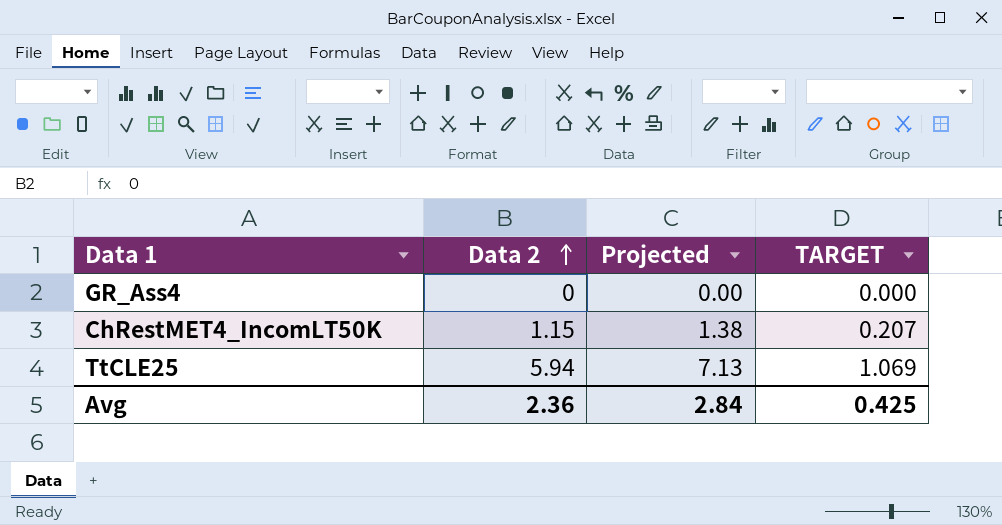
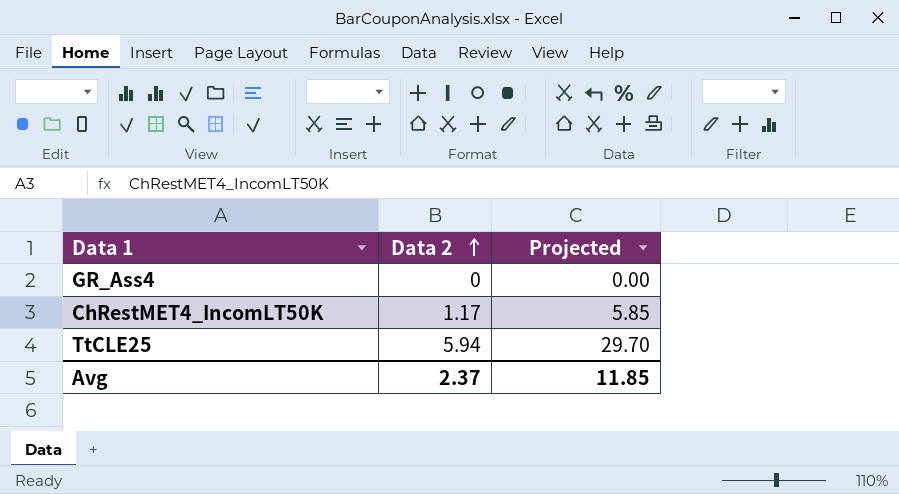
column TARGET | formula: [Data 2] * 0.18 -> none
column Projected | formula: [Data 2] * 1.2 -> [Data 2] * 5
ChRestMET4_IncomLT50K | Data 2: 1.15 -> 1.17
Avg | Data 2: 2.36 -> 2.37
Avg | Projected: 2.84 -> 11.85

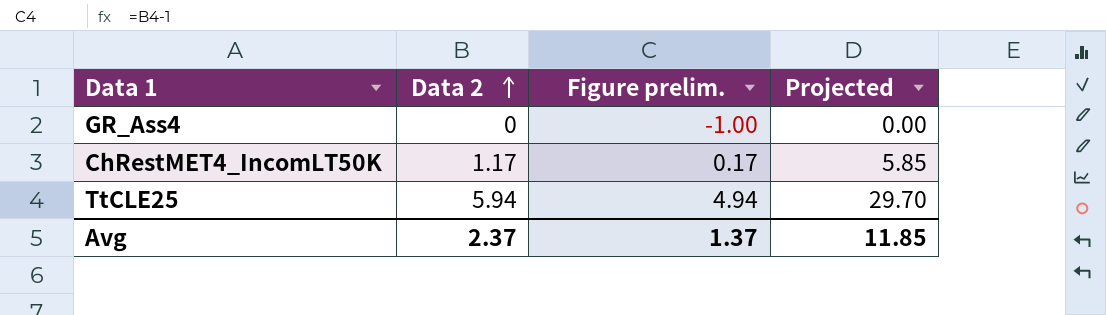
column Figure prelim. | formula: none -> [Data 2] - 1

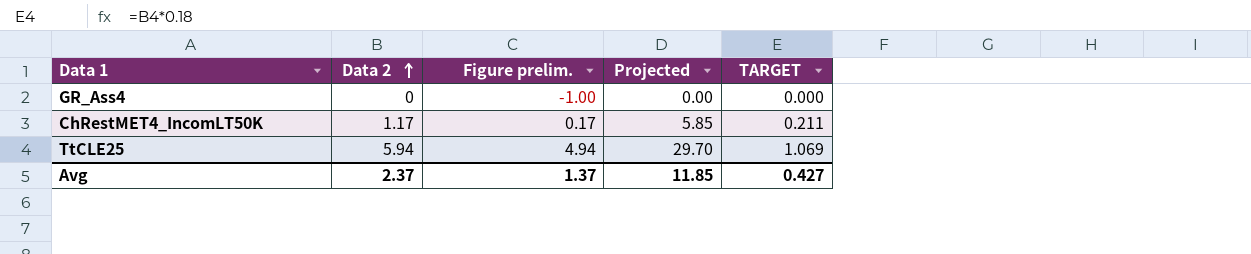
column TARGET | formula: none -> [Data 2] * 0.18

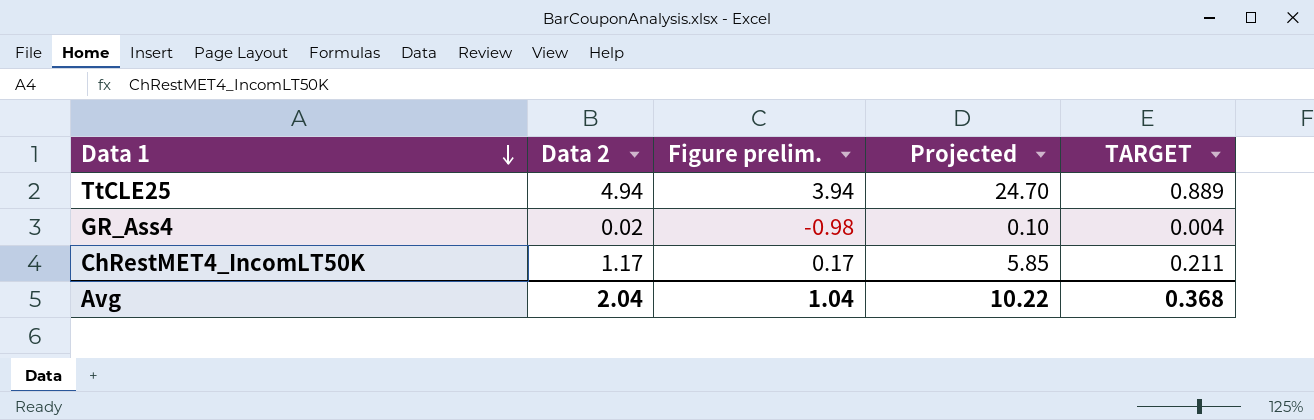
row order: Data 2 ascending -> Data 1 descending
TtCLE25 | Data 2: 5.94 -> 4.94
TtCLE25 | Figure prelim.: 4.94 -> 3.94
TtCLE25 | Projected: 29.70 -> 24.70
TtCLE25 | TARGET: 1.069 -> 0.889
GR_Ass4 | Data 2: 0 -> 0.02
GR_Ass4 | Figure prelim.: -1.00 -> -0.98
GR_Ass4 | Projected: 0.00 -> 0.10
GR_Ass4 | TARGET: 0.000 -> 0.004
Avg | Data 2: 2.37 -> 2.04
Avg | Figure prelim.: 1.37 -> 1.04
Avg | Projected: 11.85 -> 10.22
Avg | TARGET: 0.427 -> 0.368

